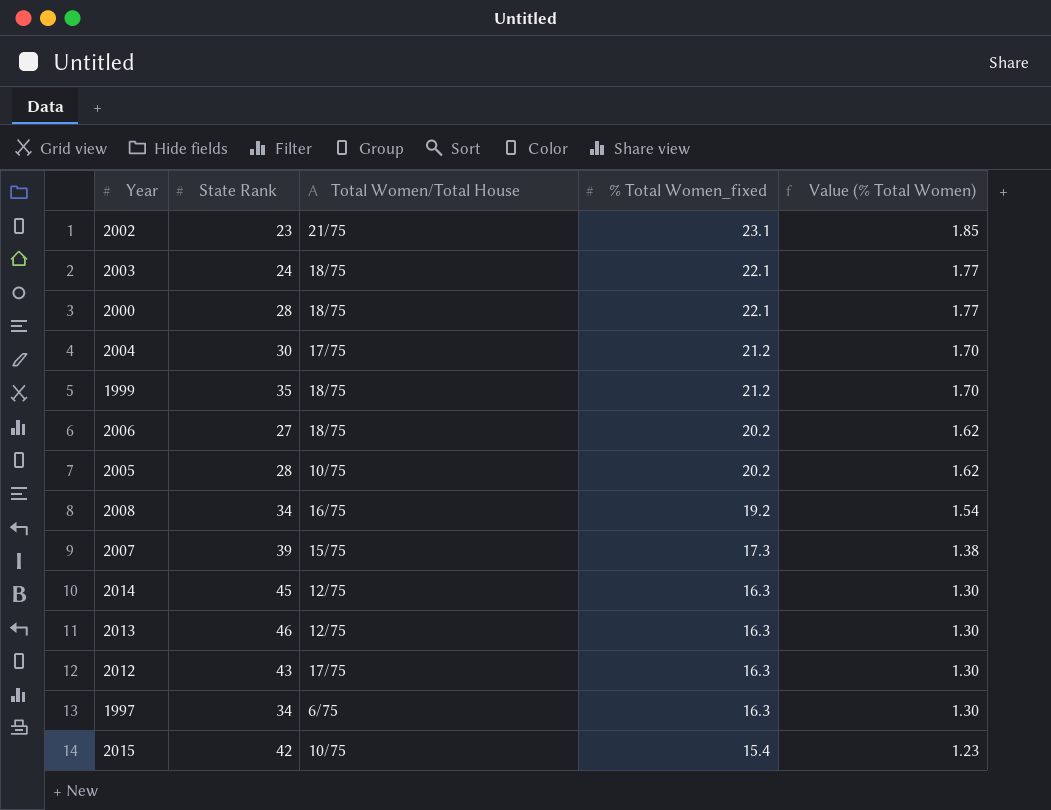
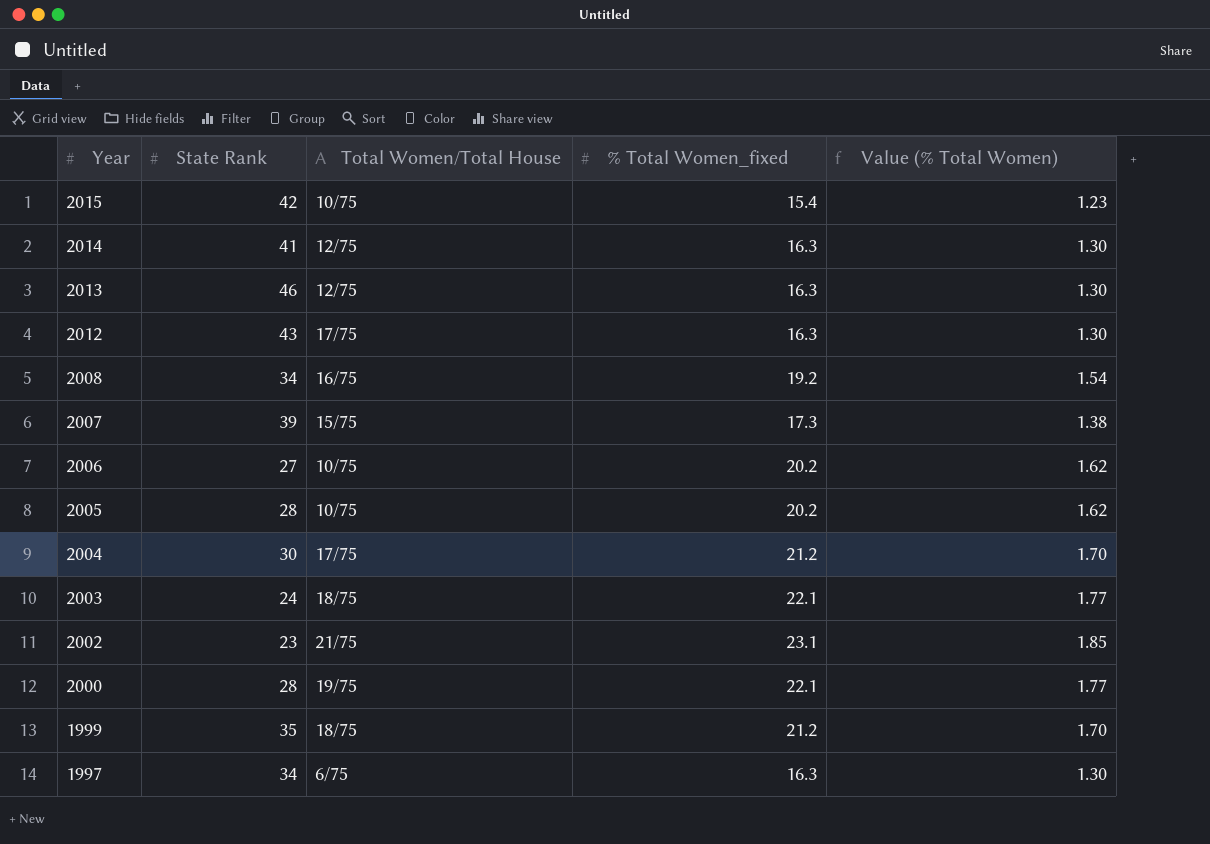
row order: % Total Women_fixed descending -> Year descending
2014 | State Rank: 45 -> 41
2006 | Total Women/Total House: 18/75 -> 10/75
2000 | Total Women/Total House: 18/75 -> 19/75

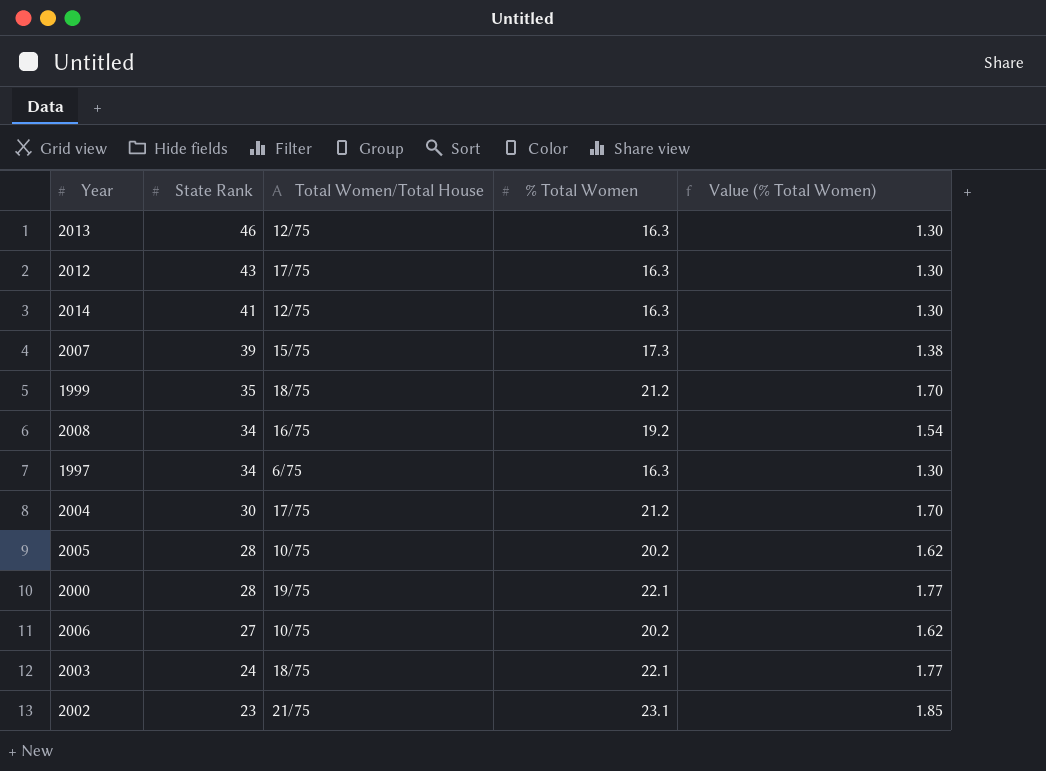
row order: Year descending -> State Rank descending
column name: % Total Women_fixed -> % Total Women
row 2015: 42 | 10/75 | 15.4 | 1.23 -> none

